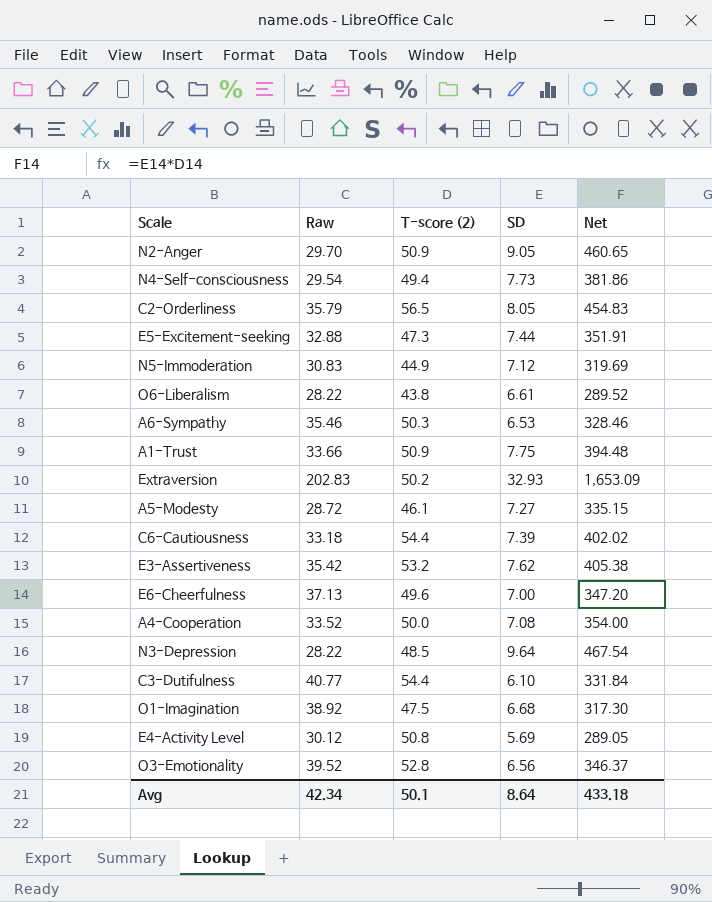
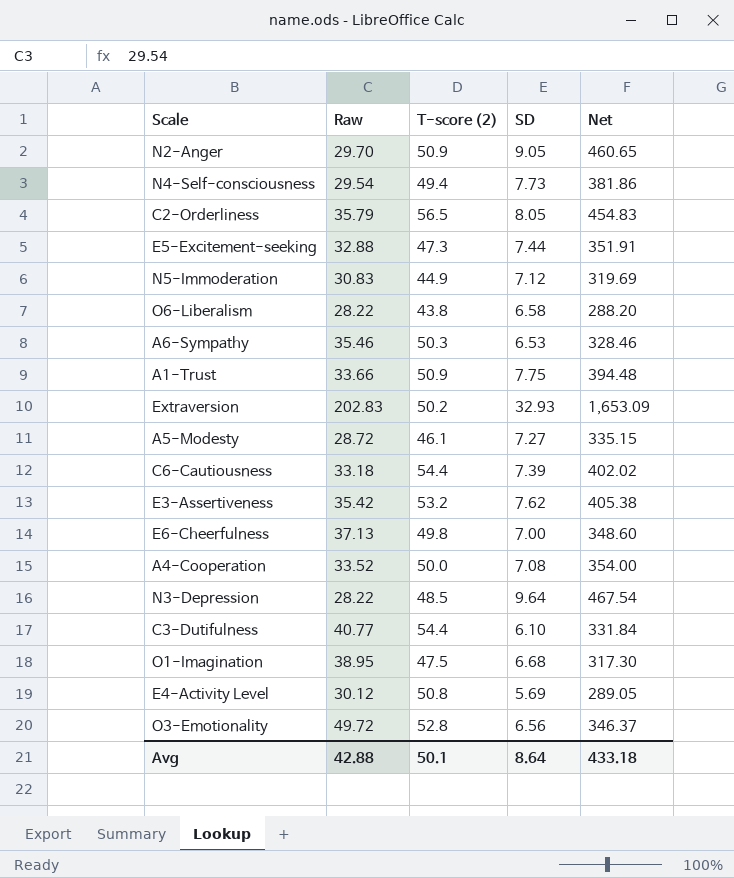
O6-Liberalism | SD: 6.61 -> 6.58
O6-Liberalism | Net: 289.52 -> 288.20
E6-Cheerfulness | T-score (2): 49.6 -> 49.8
E6-Cheerfulness | Net: 347.20 -> 348.60
O1-Imagination | Raw: 38.92 -> 38.95
O3-Emotionality | Raw: 39.52 -> 49.72
Avg | Raw: 42.34 -> 42.88

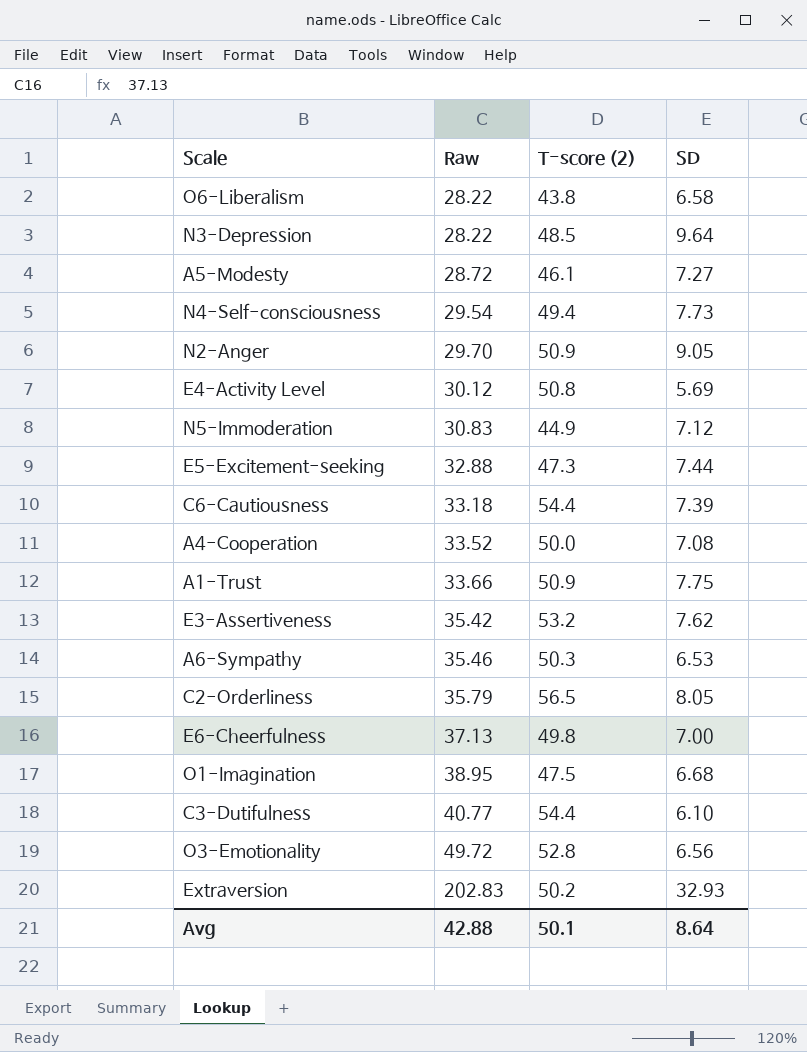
row order: none -> Raw ascending
column Net | formula: [T-score (2)] * [SD] -> none

